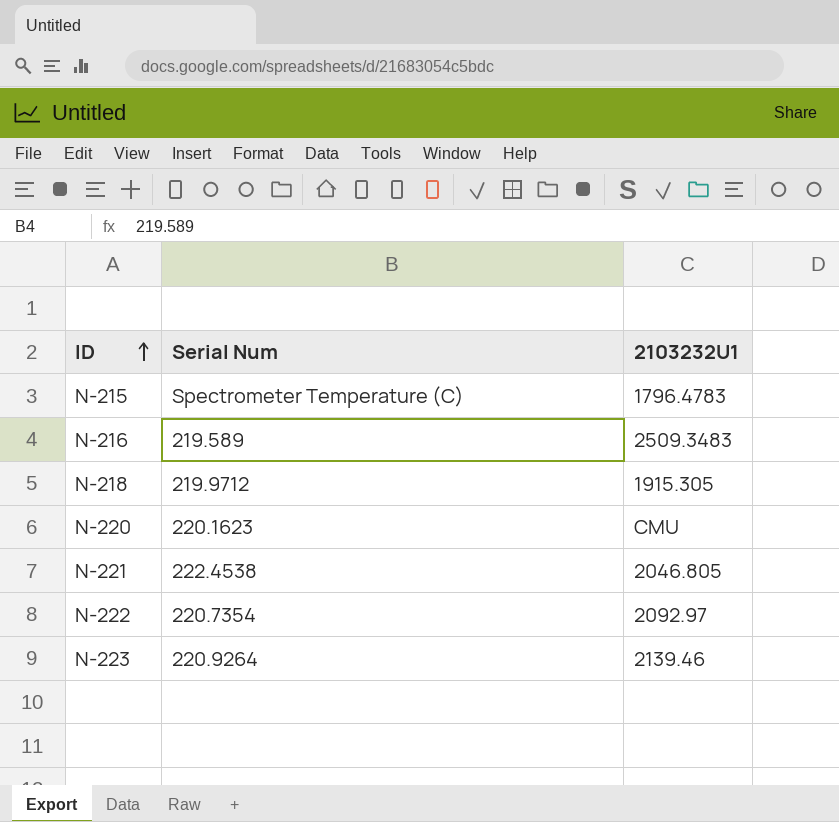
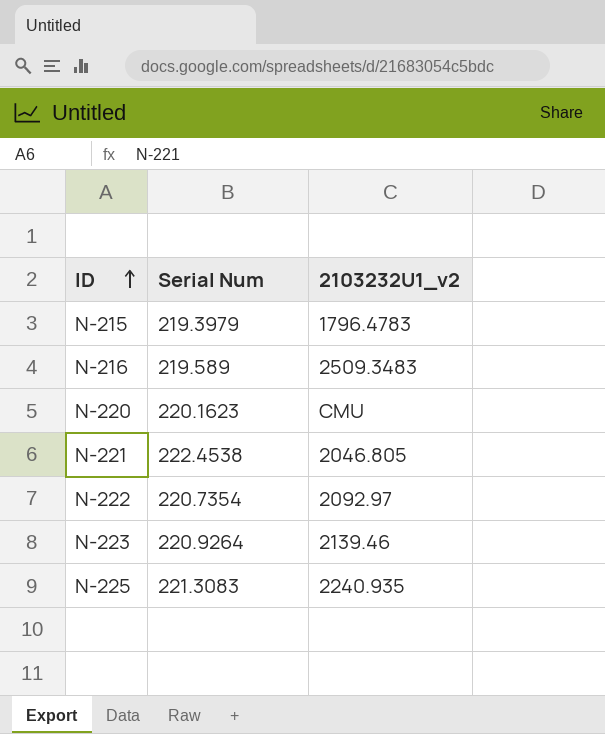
column name: 2103232U1 -> 2103232U1_v2
row N-218: 219.9712 | 1915.305 -> none
N-215 | Serial Num: Spectrometer Temperature (C) -> 219.3979
row N-225: none -> 221.3083 | 2240.935

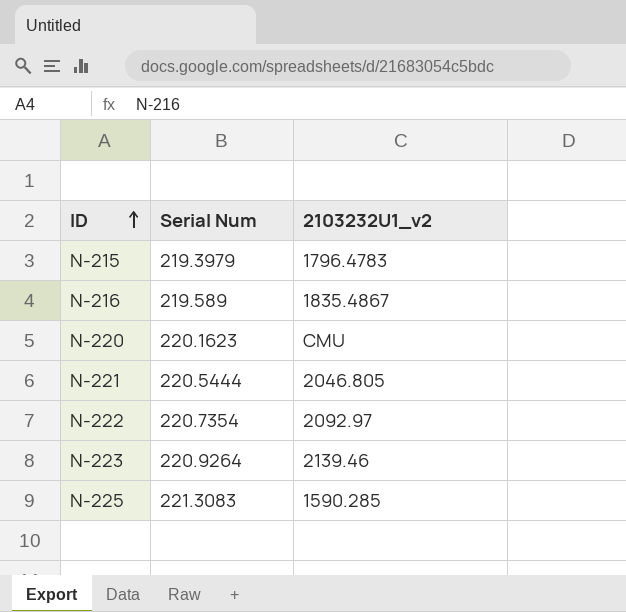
N-216 | 2103232U1_v2: 2509.3483 -> 1835.4867
N-221 | Serial Num: 222.4538 -> 220.5444
N-225 | 2103232U1_v2: 2240.935 -> 1590.285

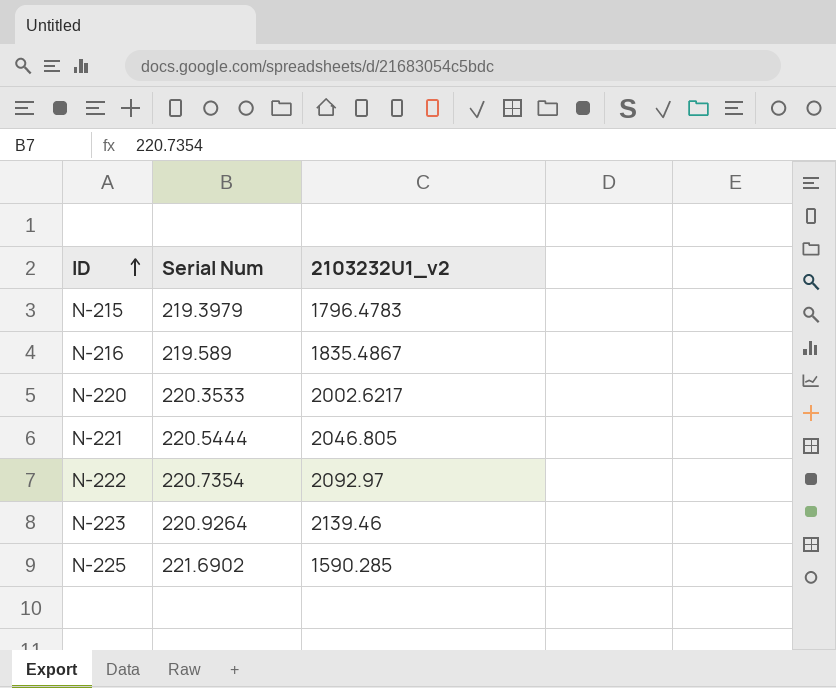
N-220 | Serial Num: 220.1623 -> 220.3533
N-220 | 2103232U1_v2: CMU -> 2002.6217
N-225 | Serial Num: 221.3083 -> 221.6902

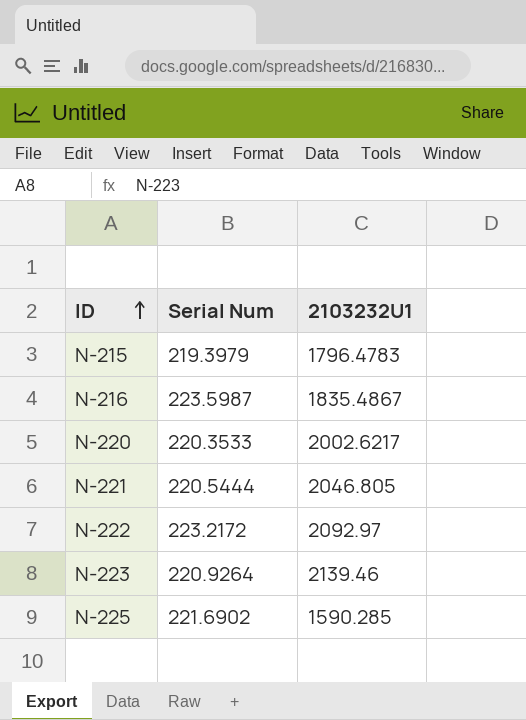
column name: 2103232U1_v2 -> 2103232U1
N-216 | Serial Num: 219.589 -> 223.5987
N-222 | Serial Num: 220.7354 -> 223.2172

